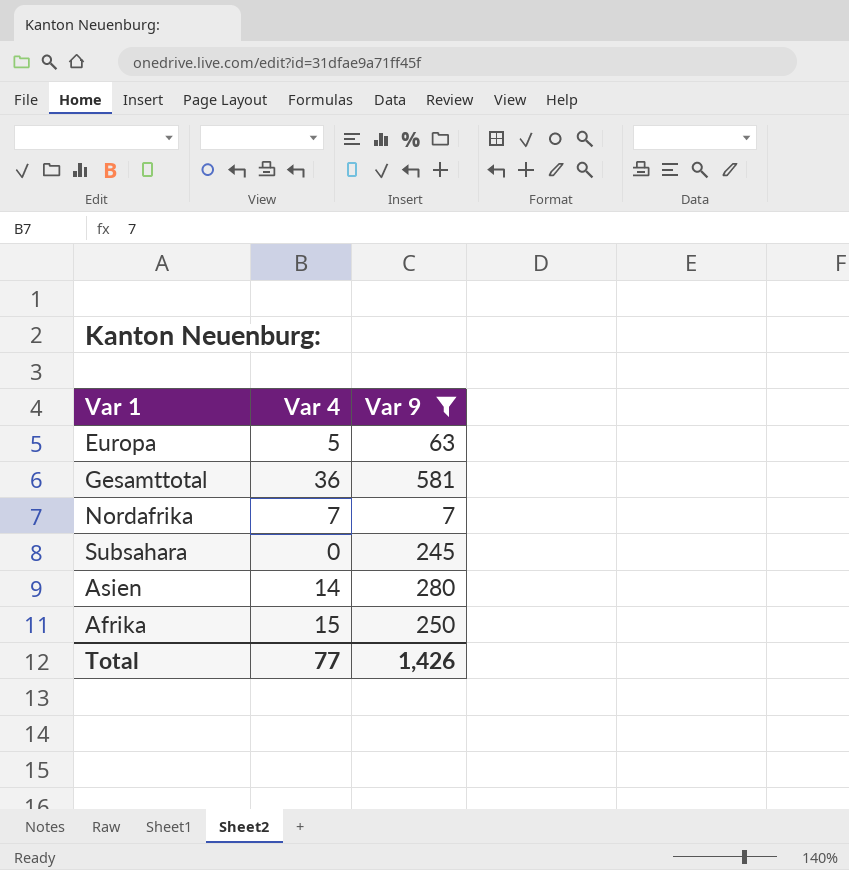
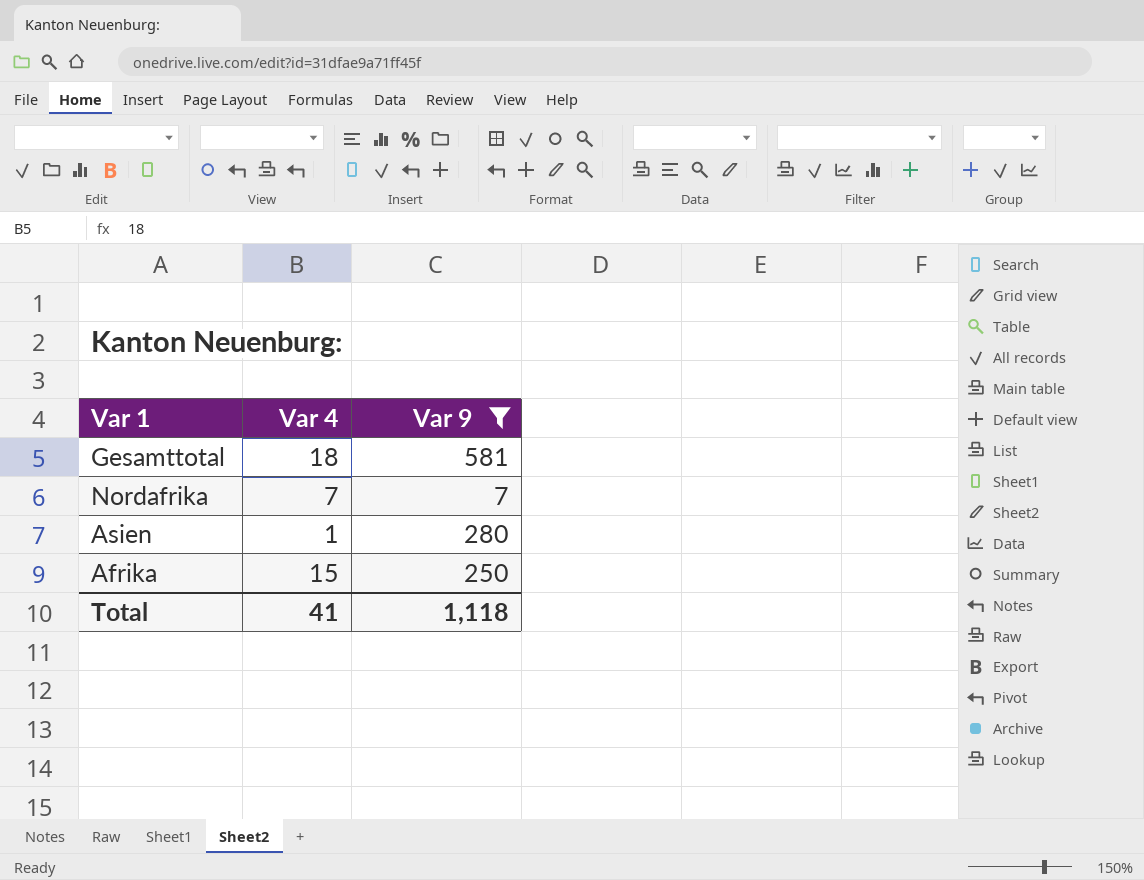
row Europa: 5 | 63 -> none
row Subsahara: 0 | 245 -> none
Gesamttotal | Var 4: 36 -> 18
Asien | Var 4: 14 -> 1
Total | Var 4: 77 -> 41
Total | Var 9: 1,426 -> 1,118

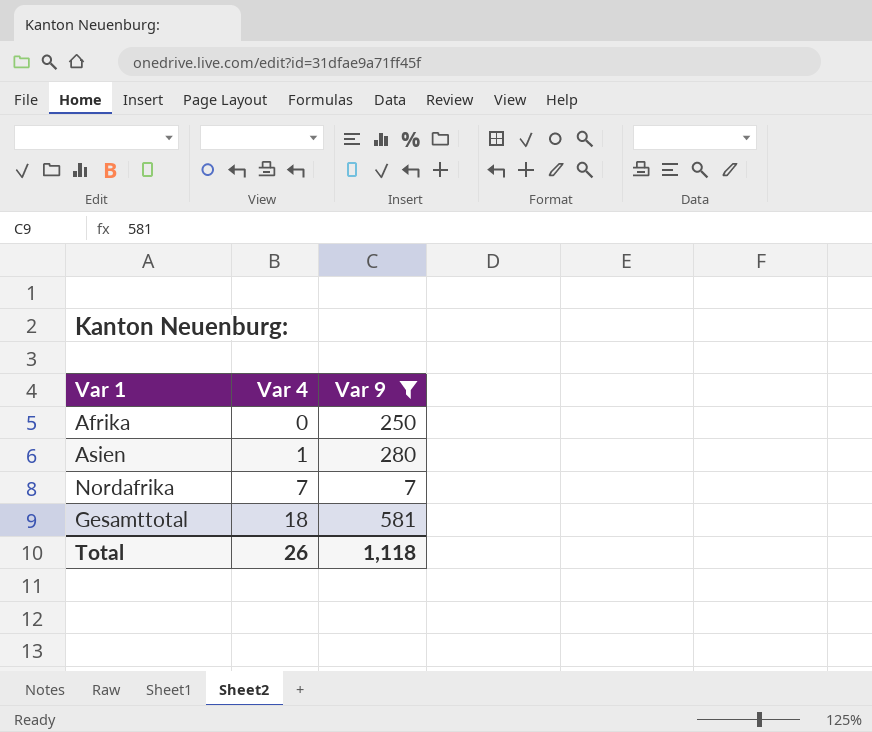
row order: none -> Var 4 ascending
Afrika | Var 4: 15 -> 0
Total | Var 4: 41 -> 26

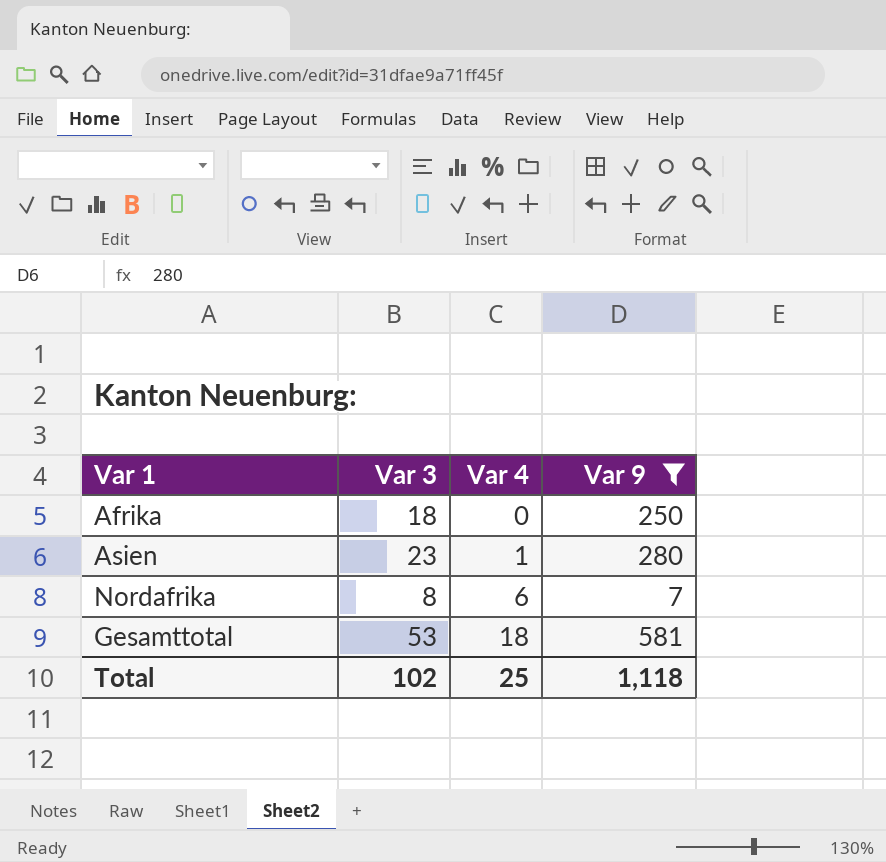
column Var 3 | position: none -> 2
Nordafrika | Var 4: 7 -> 6
Total | Var 4: 26 -> 25

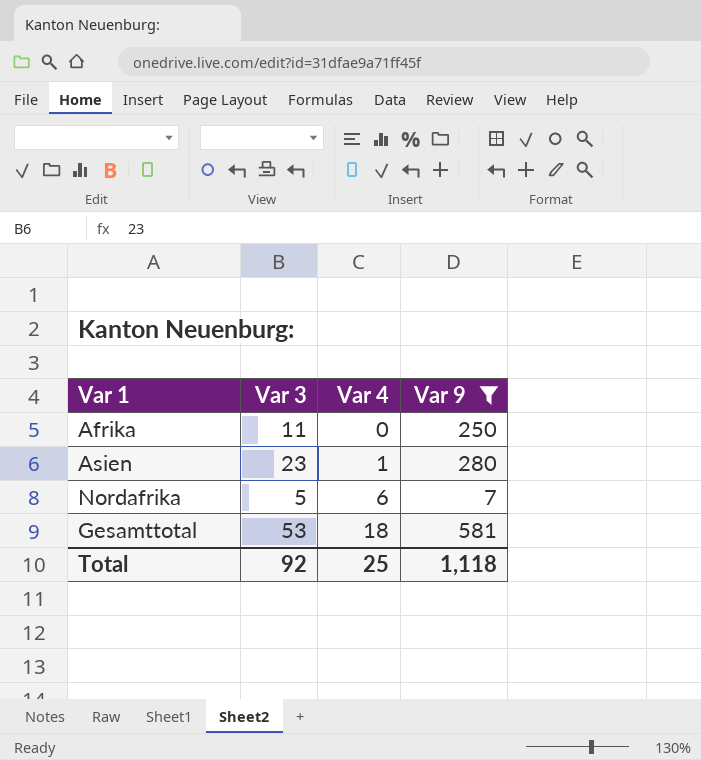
Afrika | Var 3: 18 -> 11
Nordafrika | Var 3: 8 -> 5
Total | Var 3: 102 -> 92

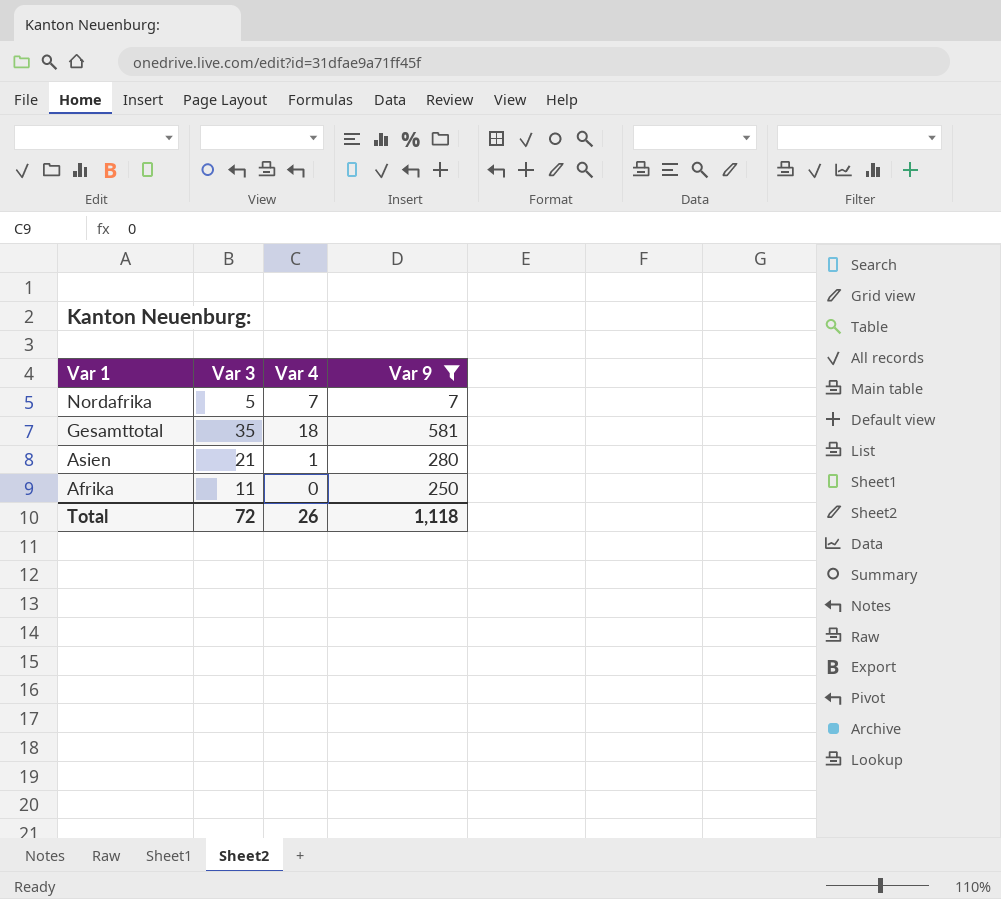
row order: Var 4 ascending -> Var 1 descending
Nordafrika | Var 4: 6 -> 7
Gesamttotal | Var 3: 53 -> 35
Asien | Var 3: 23 -> 21
Total | Var 3: 92 -> 72
Total | Var 4: 25 -> 26

